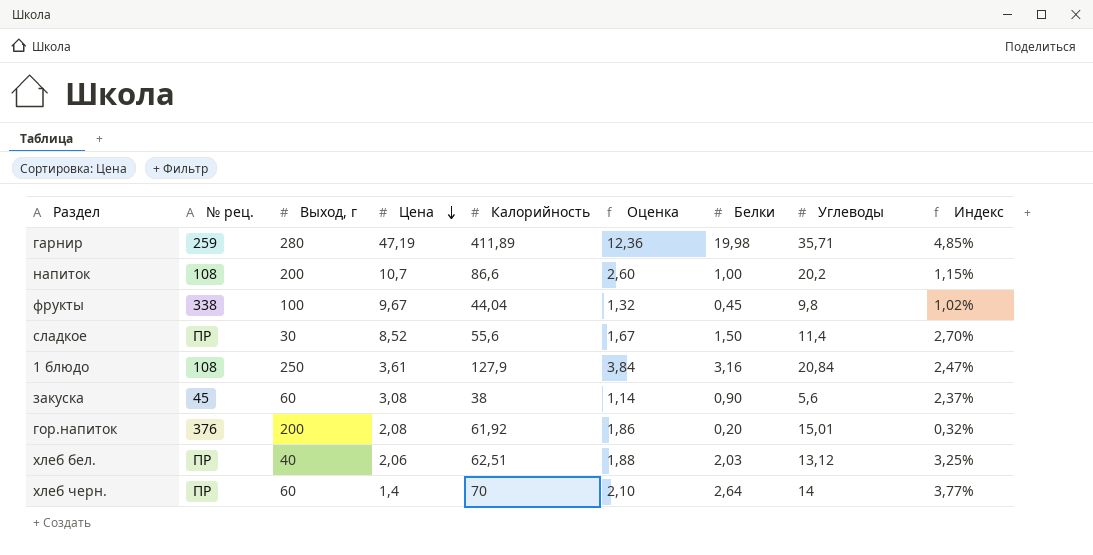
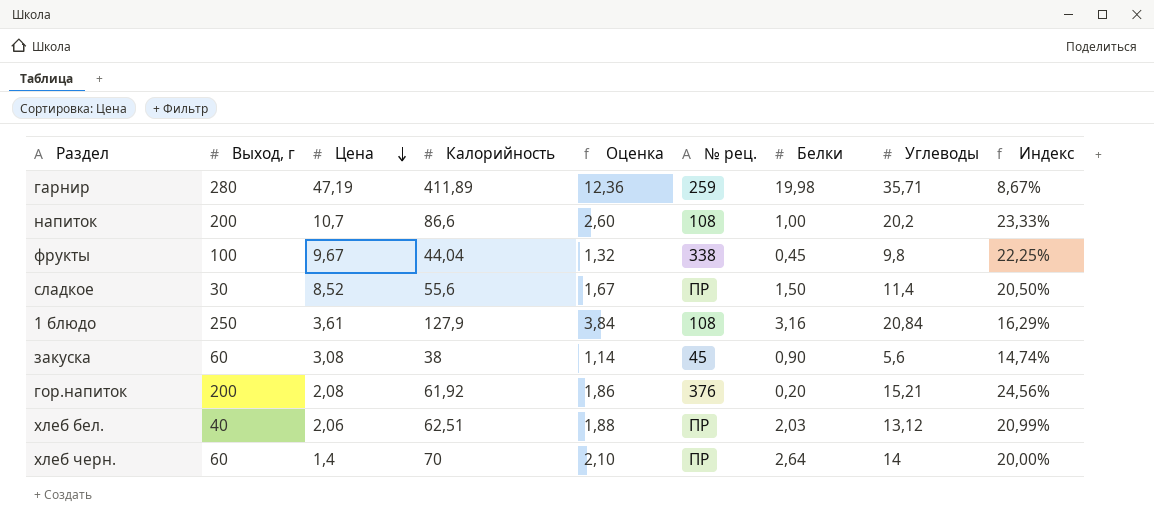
column № рец. | position: 2 -> 6
column Индекс | formula: [Белки] / [Калорийность] -> [Углеводы] / [Калорийность]
гор.напиток | Углеводы: 15,01 -> 15,21

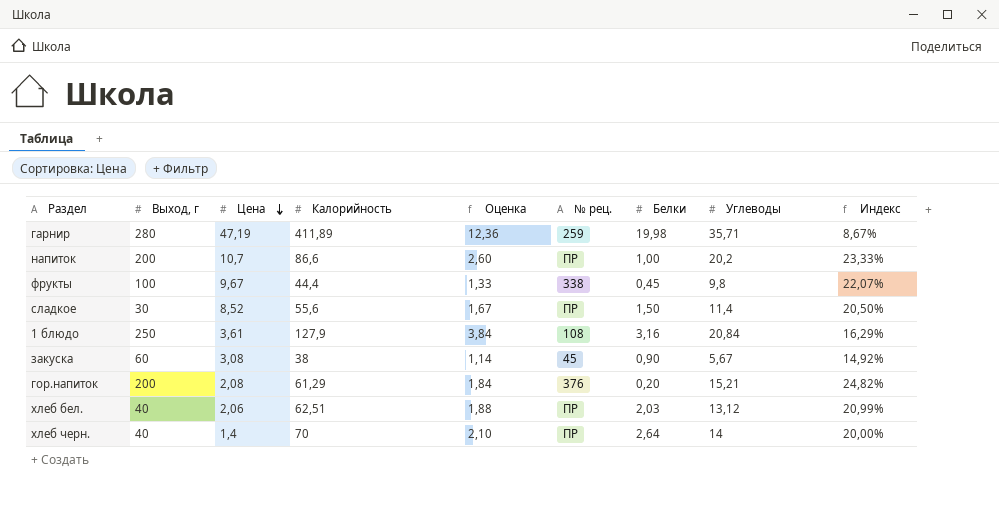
напиток | № рец.: 108 -> ПР
фрукты | Калорийность: 44,04 -> 44,4
фрукты | Оценка: 1,32 -> 1,33
фрукты | Индекс: 22,25% -> 22,07%
закуска | Углеводы: 5,6 -> 5,67
закуска | Индекс: 14,74% -> 14,92%
гор.напиток | Калорийность: 61,92 -> 61,29
гор.напиток | Оценка: 1,86 -> 1,84
гор.напиток | Индекс: 24,56% -> 24,82%
хлеб черн. | Выход, г: 60 -> 40

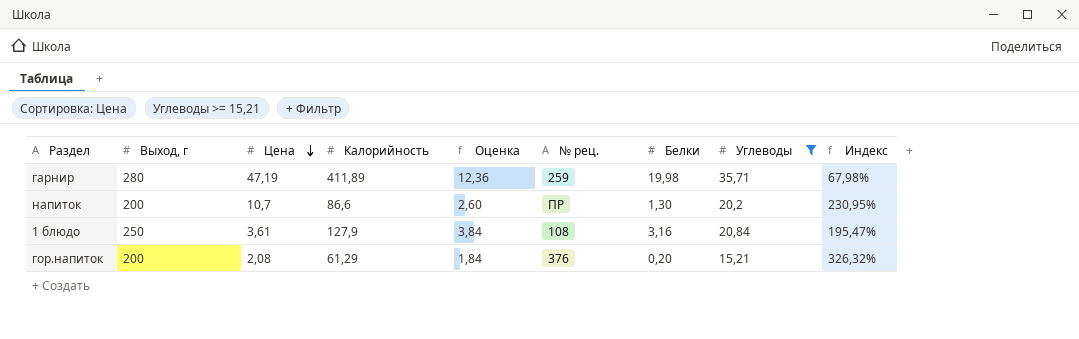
filter: none -> Углеводы >= 15,21
column Индекс | formula: [Углеводы] / [Калорийность] -> [Выход, г] / [Калорийность]
напиток | Белки: 1,00 -> 1,30

